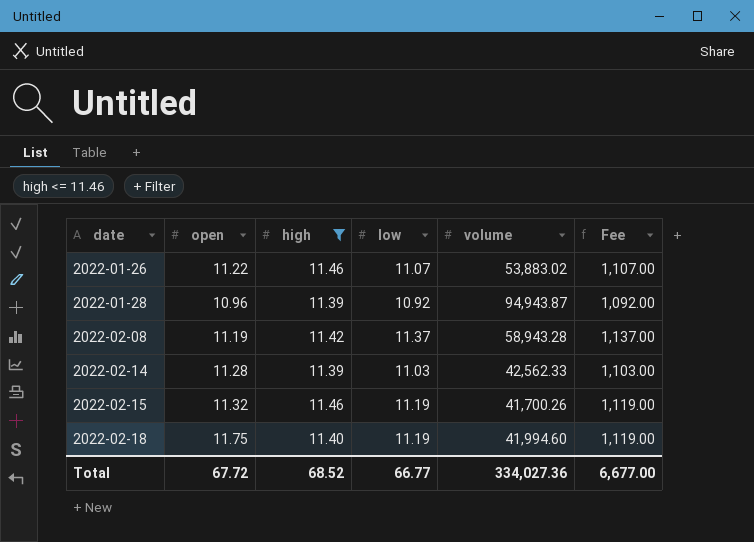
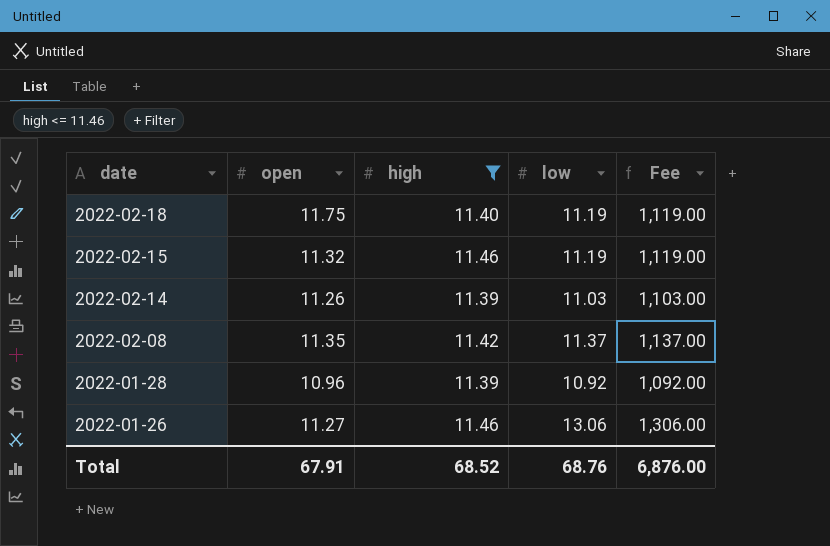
row order: date ascending -> date descending
column volume | position: 5 -> none
2022-02-14 | open: 11.28 -> 11.26
2022-02-08 | open: 11.19 -> 11.35
2022-01-26 | open: 11.22 -> 11.27
2022-01-26 | low: 11.07 -> 13.06
2022-01-26 | Fee: 1,107.00 -> 1,306.00
Total | open: 67.72 -> 67.91
Total | low: 66.77 -> 68.76
Total | Fee: 6,677.00 -> 6,876.00

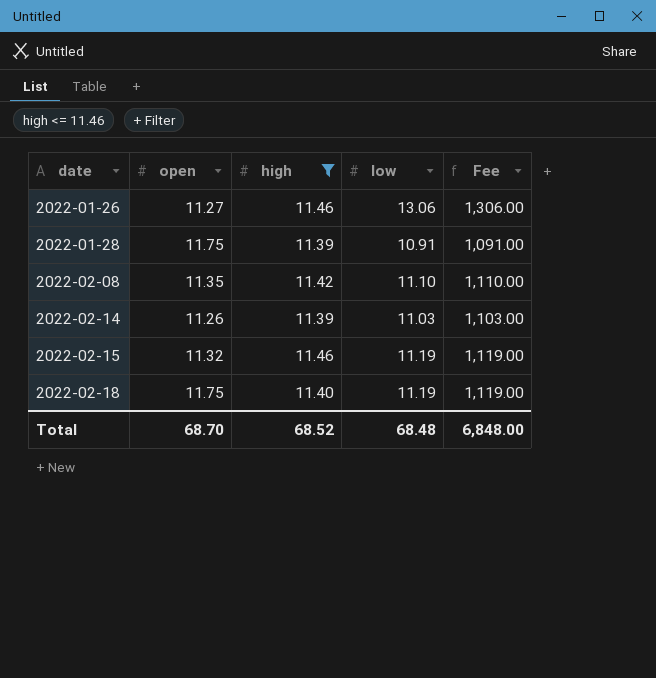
row order: date descending -> date ascending
2022-01-28 | open: 10.96 -> 11.75
2022-01-28 | low: 10.92 -> 10.91
2022-01-28 | Fee: 1,092.00 -> 1,091.00
2022-02-08 | low: 11.37 -> 11.10
2022-02-08 | Fee: 1,137.00 -> 1,110.00
Total | open: 67.91 -> 68.70
Total | low: 68.76 -> 68.48
Total | Fee: 6,876.00 -> 6,848.00

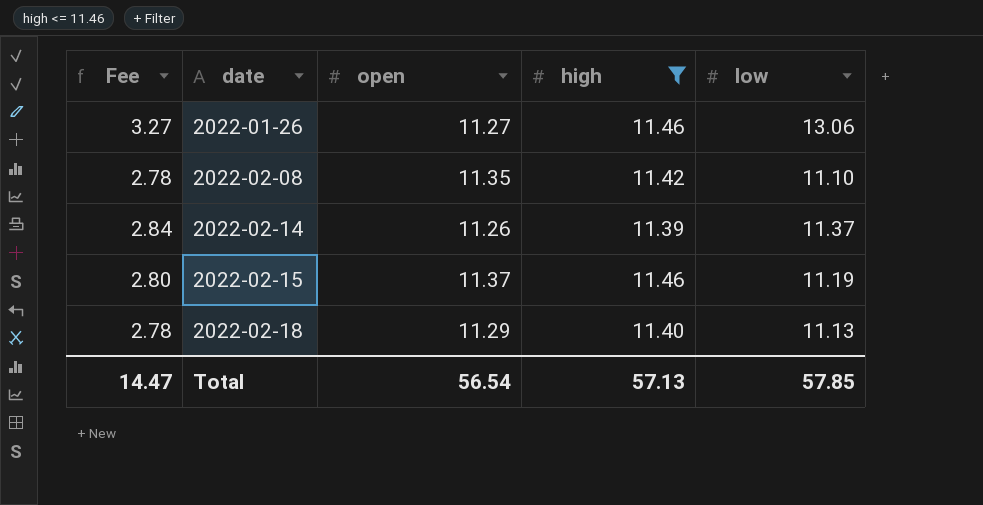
column Fee | formula: [low] * 100 -> [low] * 0.25
column Fee | position: 5 -> 1
row 2022-01-28: 11.75 | 11.39 | 10.91 | 1,091.00 -> none
2022-02-14 | low: 11.03 -> 11.37
2022-02-15 | open: 11.32 -> 11.37
2022-02-18 | open: 11.75 -> 11.29
2022-02-18 | low: 11.19 -> 11.13
Total | Fee: 6,848.00 -> 14.47
Total | open: 68.70 -> 56.54
Total | high: 68.52 -> 57.13
Total | low: 68.48 -> 57.85

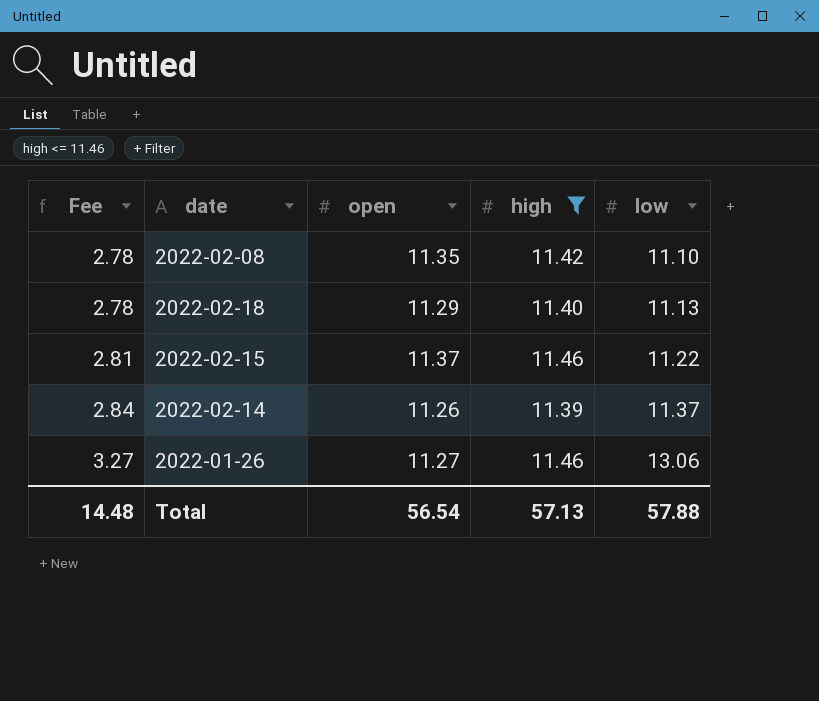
row order: date ascending -> Fee ascending
2022-02-15 | Fee: 2.80 -> 2.81
2022-02-15 | low: 11.19 -> 11.22
Total | Fee: 14.47 -> 14.48
Total | low: 57.85 -> 57.88

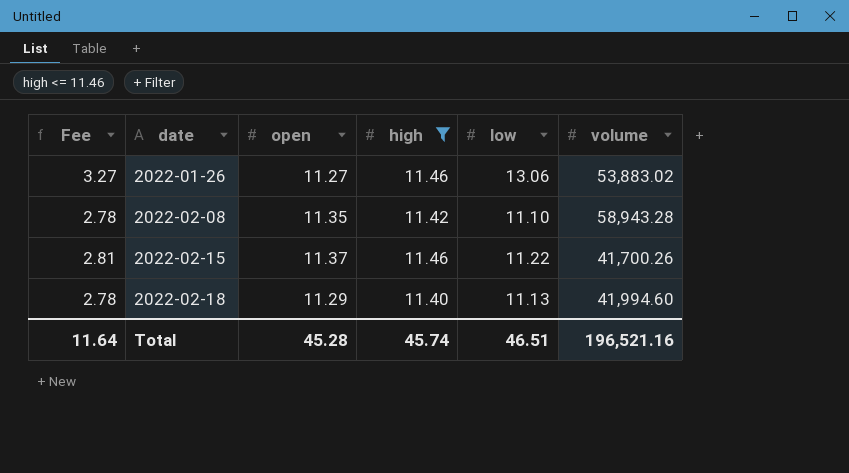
row order: Fee ascending -> date ascending
column volume | position: none -> 6
row 2022-02-14: 2.84 | 11.26 | 11.39 | 11.37 -> none
Total | Fee: 14.48 -> 11.64
Total | open: 56.54 -> 45.28
Total | high: 57.13 -> 45.74
Total | low: 57.88 -> 46.51

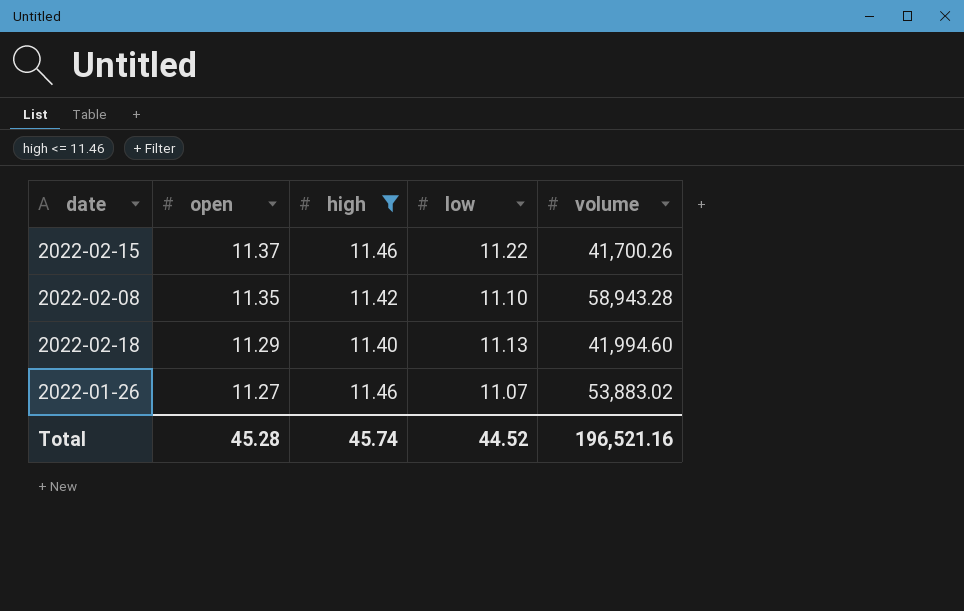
row order: date ascending -> open descending
column Fee | formula: [low] * 0.25 -> none
2022-01-26 | low: 13.06 -> 11.07
Total | low: 46.51 -> 44.52

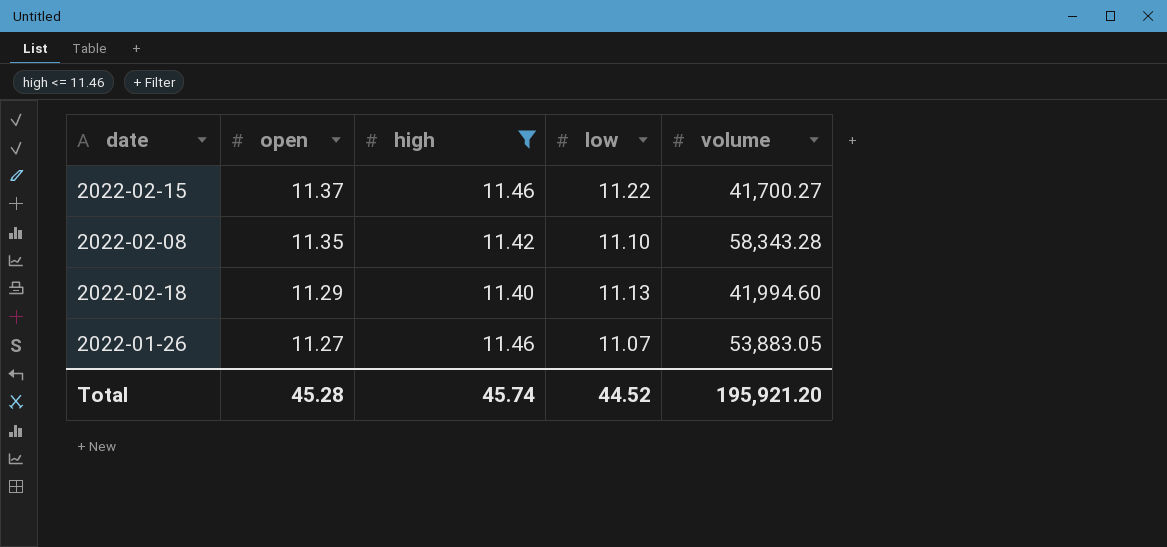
2022-02-15 | volume: 41,700.26 -> 41,700.27
2022-02-08 | volume: 58,943.28 -> 58,343.28
2022-01-26 | volume: 53,883.02 -> 53,883.05
Total | volume: 196,521.16 -> 195,921.20

